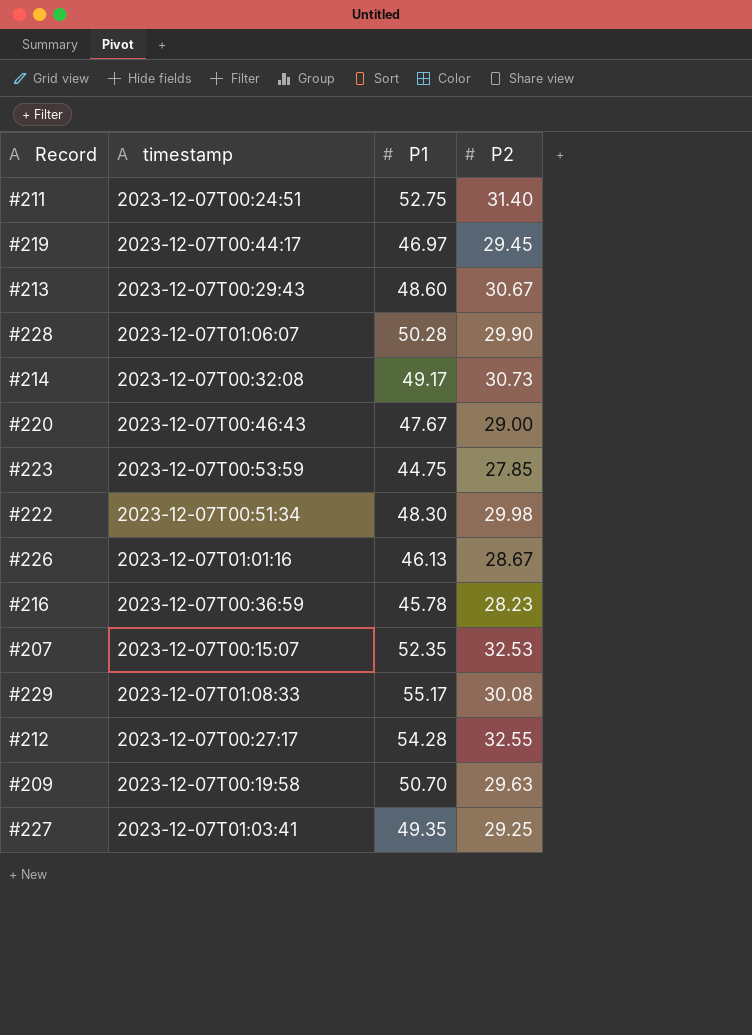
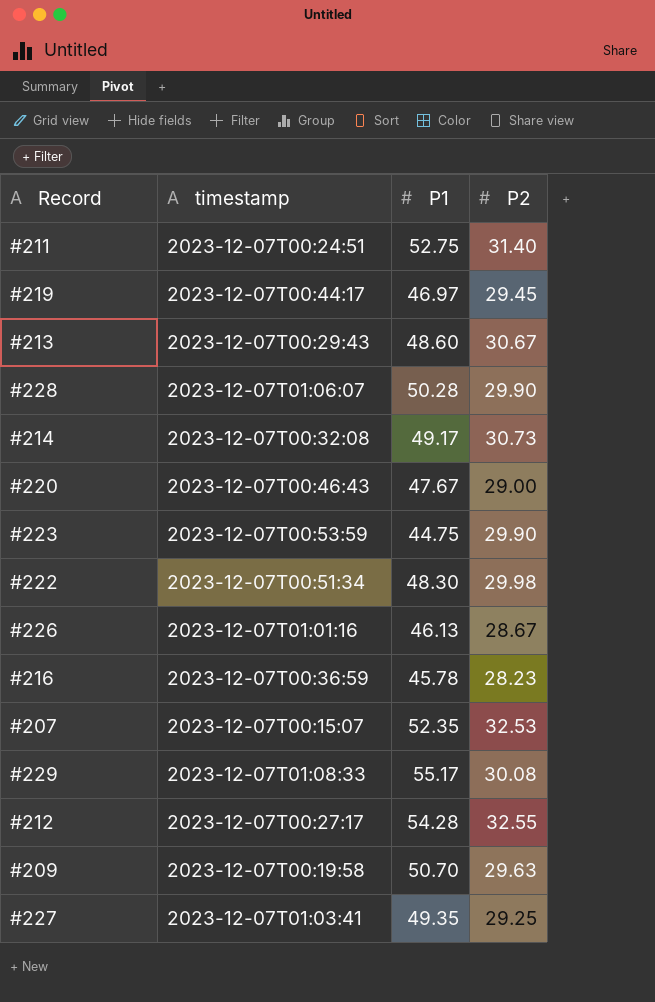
#223 | P2: 27.85 -> 29.90

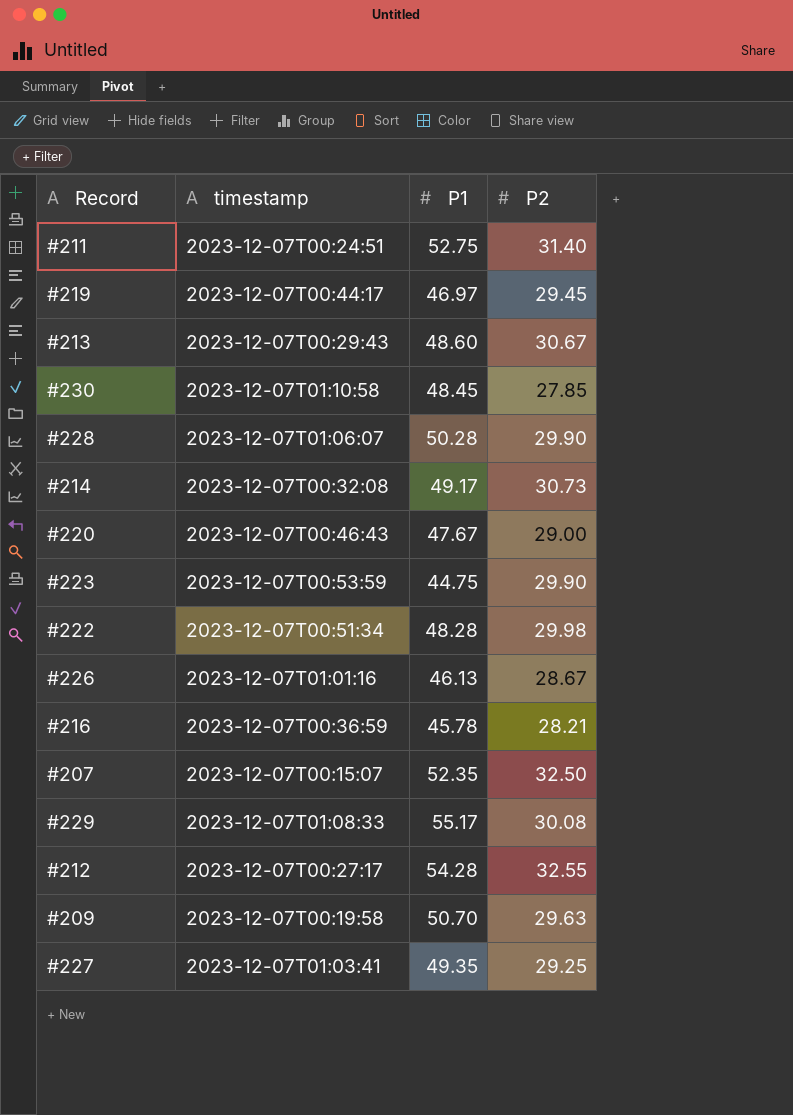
row #230: none -> 2023-12-07T01:10:58 | 48.45 | 27.85
#222 | P1: 48.30 -> 48.28
#216 | P2: 28.23 -> 28.21
#207 | P2: 32.53 -> 32.50

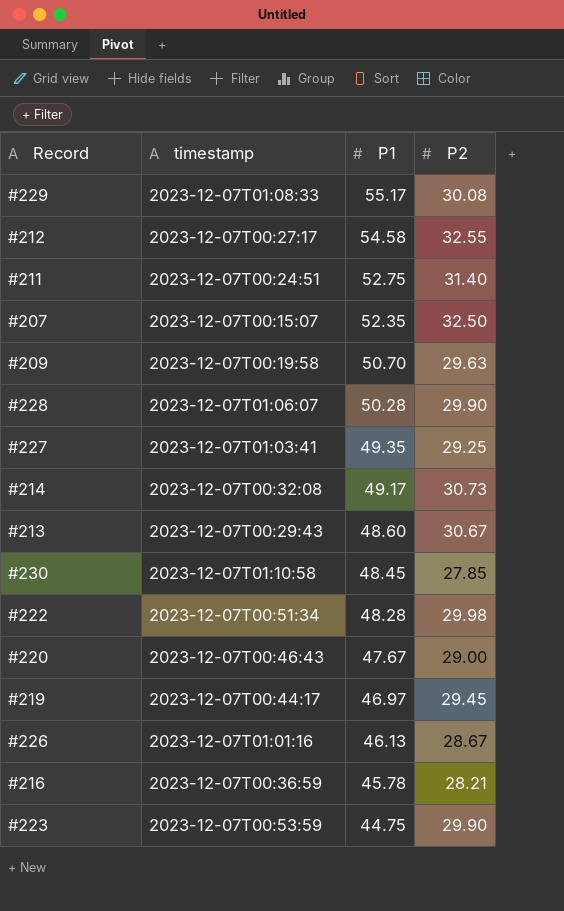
row order: none -> P1 descending
#212 | P1: 54.28 -> 54.58

